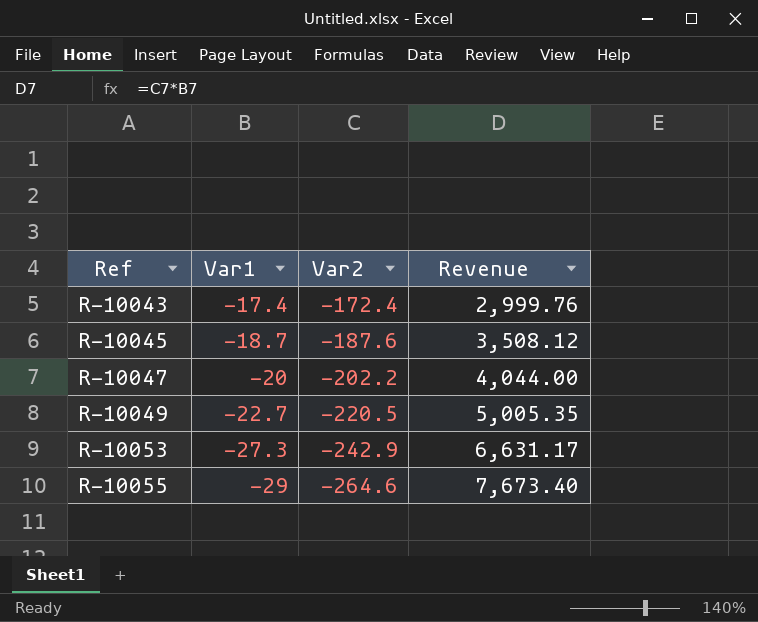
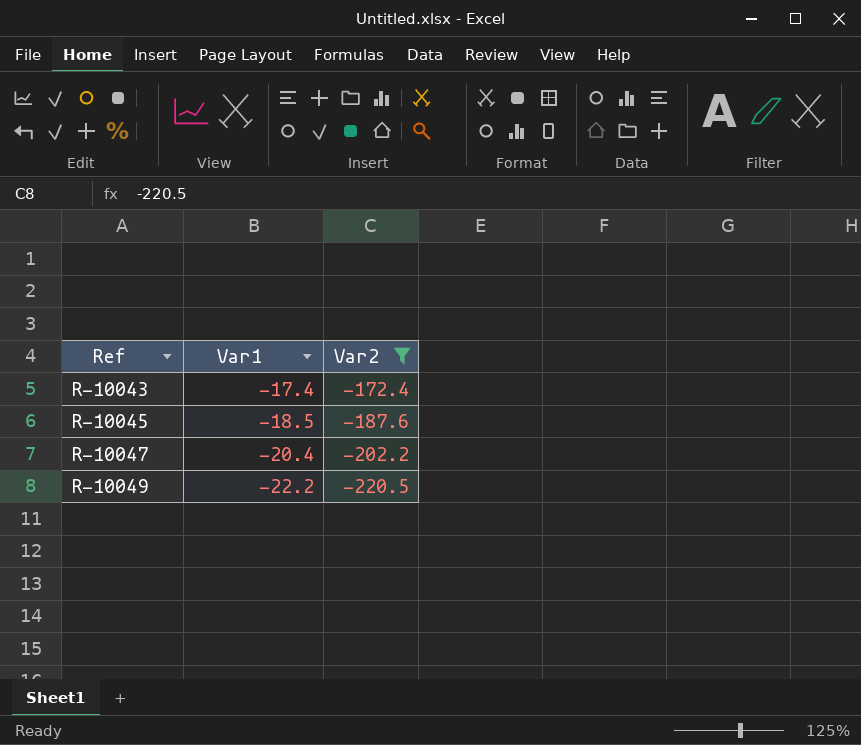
filter: none -> Var2 >= -220.5
column Revenue | formula: [Var1] * [Var2] -> none
R-10045 | Var1: -18.7 -> -18.5
R-10047 | Var1: -20 -> -20.4
R-10049 | Var1: -22.7 -> -22.2

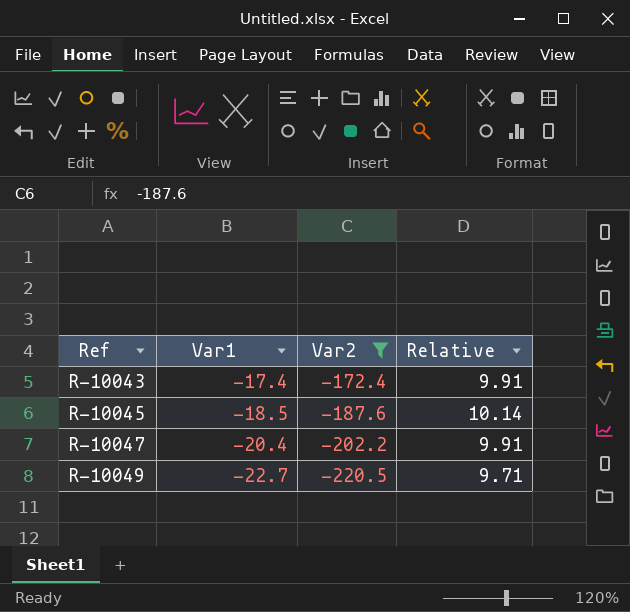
column Relative | formula: none -> [Var2] / [Var1]
R-10049 | Var1: -22.2 -> -22.7

